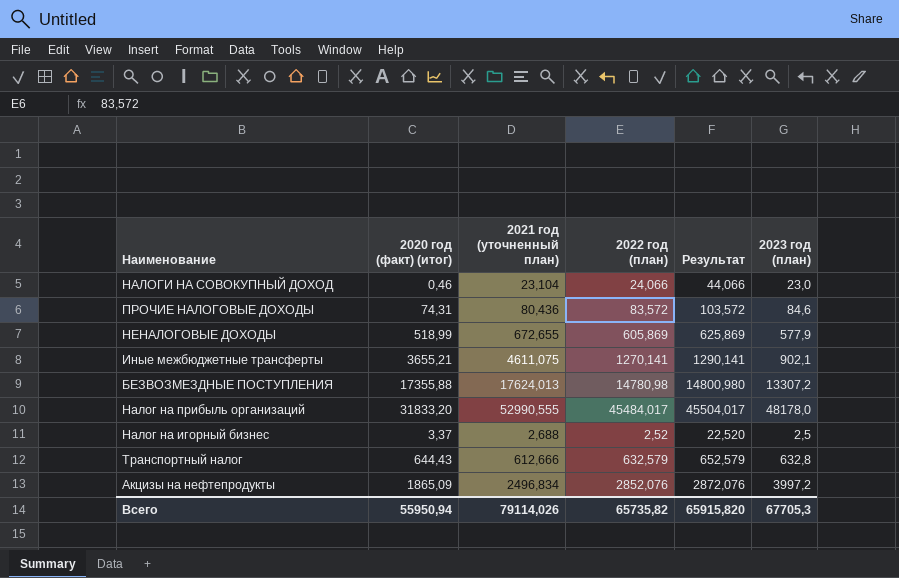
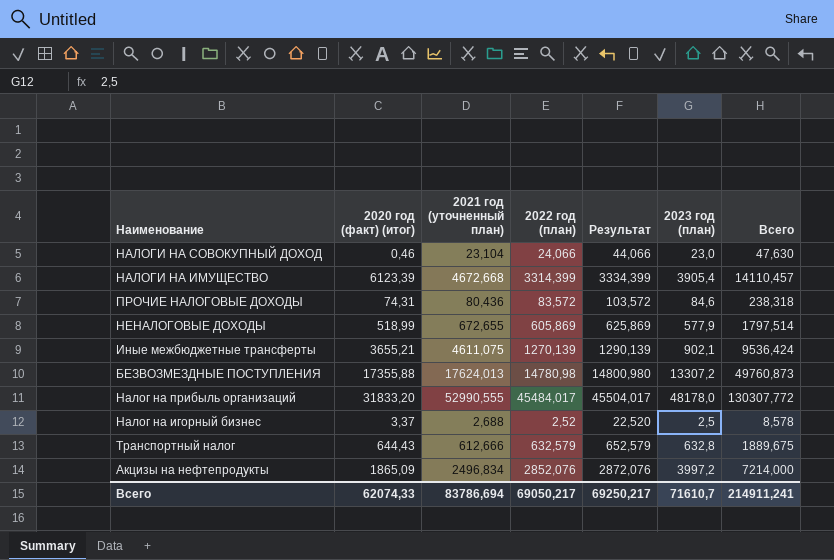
column Всего | formula: none -> [2020 год (факт) (итог)] + [2021 год (уточненный план)] + [2022 год (план)]
row НАЛОГИ НА ИМУЩЕСТВО: none -> 6123,39 | 4672,668 | 3314,399 | 3334,399 | 3905,4 | 14110,457
Иные межбюджетные трансферты | 2022 год (план): 1270,141 -> 1270,139
Иные межбюджетные трансферты | Результат: 1290,141 -> 1290,139
Всего | 2020 год (факт) (итог): 55950,94 -> 62074,33
Всего | 2021 год (уточненный план): 79114,026 -> 83786,694
Всего | 2022 год (план): 65735,82 -> 69050,217
Всего | Результат: 65915,820 -> 69250,217
Всего | 2023 год (план): 67705,3 -> 71610,7

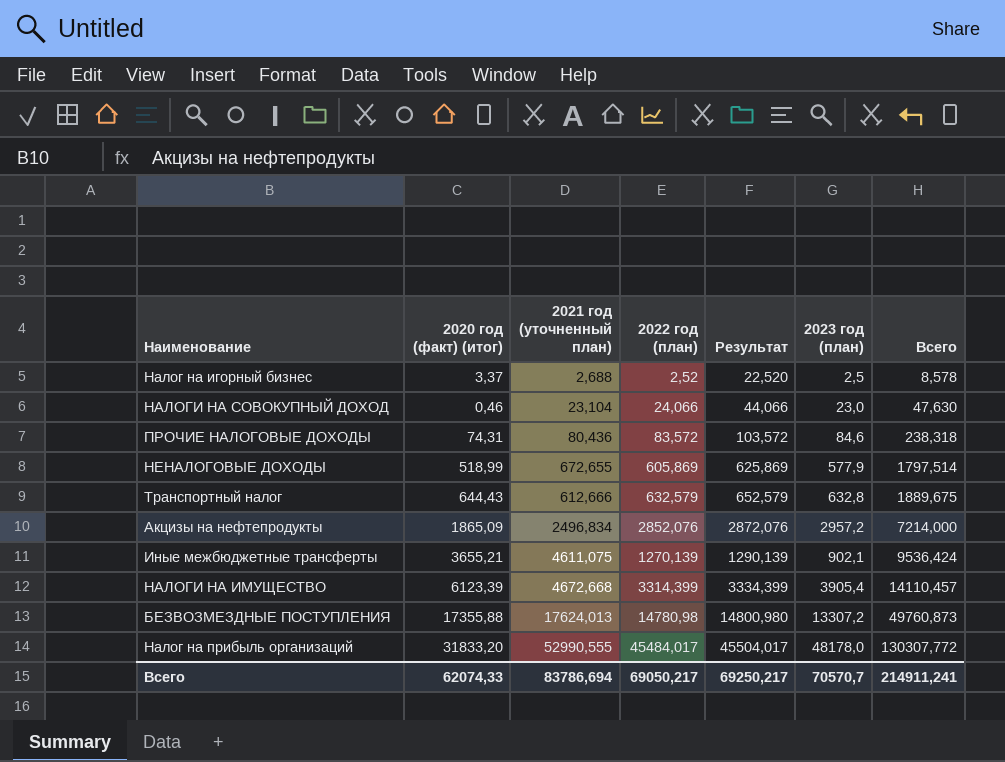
row order: none -> Всего ascending
Акцизы на нефтепродукты | 2023 год (план): 3997,2 -> 2957,2
Всего | 2023 год (план): 71610,7 -> 70570,7

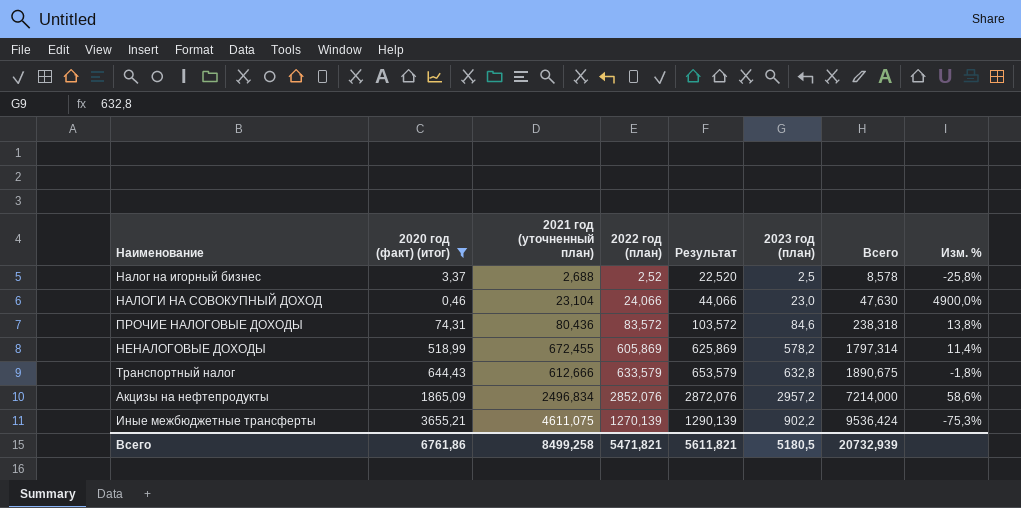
filter: none -> 2020 год (факт) (итог) <= 3655,21
column Изм. % | formula: none -> ([2023 год (план)] - [2020 год (факт) (итог)]) / [2020 год (факт) (итог)]
НЕНАЛОГОВЫЕ ДОХОДЫ | 2021 год (уточненный план): 672,655 -> 672,455
НЕНАЛОГОВЫЕ ДОХОДЫ | 2023 год (план): 577,9 -> 578,2
НЕНАЛОГОВЫЕ ДОХОДЫ | Всего: 1797,514 -> 1797,314
Транспортный налог | 2022 год (план): 632,579 -> 633,579
Транспортный налог | Результат: 652,579 -> 653,579
Транспортный налог | Всего: 1889,675 -> 1890,675
Иные межбюджетные трансферты | 2023 год (план): 902,1 -> 902,2
Всего | 2020 год (факт) (итог): 62074,33 -> 6761,86
Всего | 2021 год (уточненный план): 83786,694 -> 8499,258
Всего | 2022 год (план): 69050,217 -> 5471,821
Всего | Результат: 69250,217 -> 5611,821
Всего | 2023 год (план): 70570,7 -> 5180,5
Всего | Всего: 214911,241 -> 20732,939

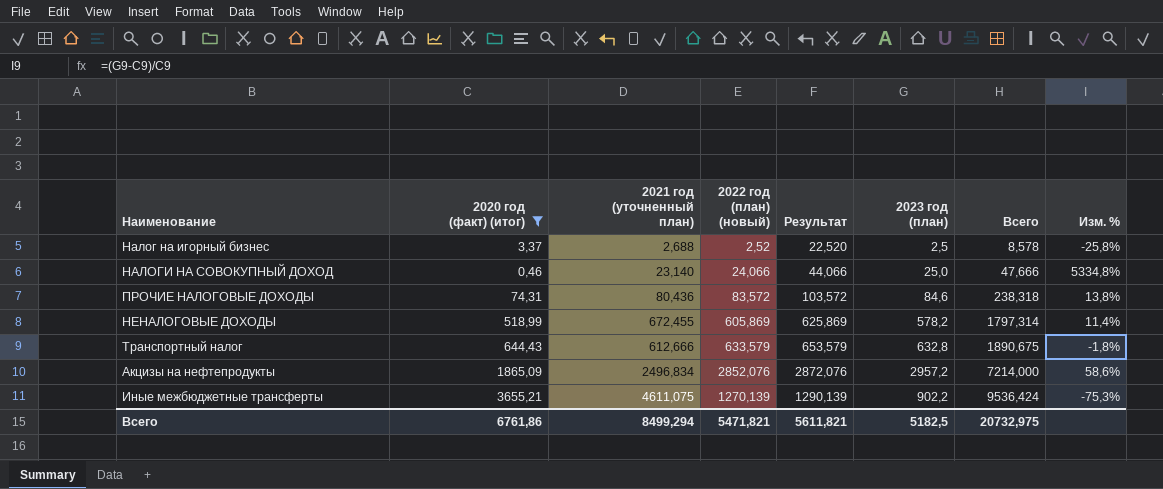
column name: 2022 год (план) -> 2022 год (план) (новый)
НАЛОГИ НА СОВОКУПНЫЙ ДОХОД | 2021 год (уточненный план): 23,104 -> 23,140
НАЛОГИ НА СОВОКУПНЫЙ ДОХОД | 2023 год (план): 23,0 -> 25,0
НАЛОГИ НА СОВОКУПНЫЙ ДОХОД | Всего: 47,630 -> 47,666
НАЛОГИ НА СОВОКУПНЫЙ ДОХОД | Изм. %: 4900,0% -> 5334,8%
Всего | 2021 год (уточненный план): 8499,258 -> 8499,294
Всего | 2023 год (план): 5180,5 -> 5182,5
Всего | Всего: 20732,939 -> 20732,975

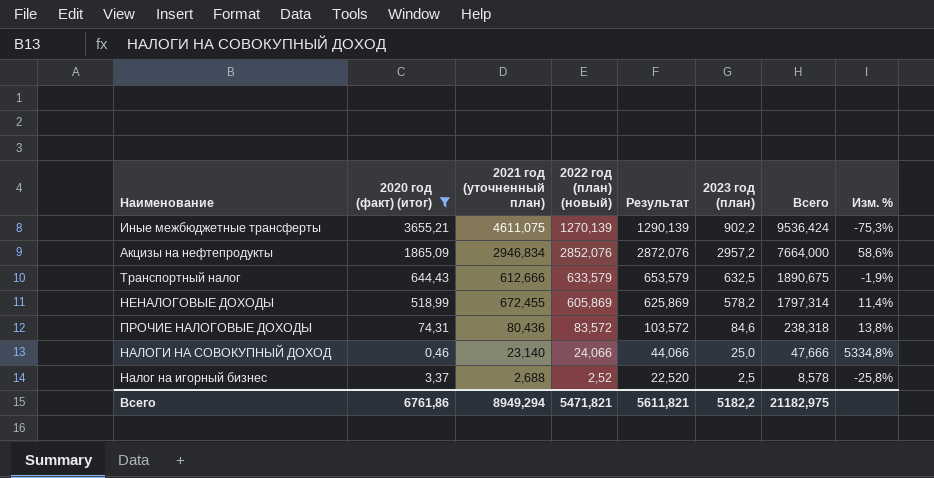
row order: Всего ascending -> Всего descending
Акцизы на нефтепродукты | 2021 год (уточненный план): 2496,834 -> 2946,834
Акцизы на нефтепродукты | Всего: 7214,000 -> 7664,000
Транспортный налог | 2023 год (план): 632,8 -> 632,5
Транспортный налог | Изм. %: -1,8% -> -1,9%
Всего | 2021 год (уточненный план): 8499,294 -> 8949,294
Всего | 2023 год (план): 5182,5 -> 5182,2
Всего | Всего: 20732,975 -> 21182,975

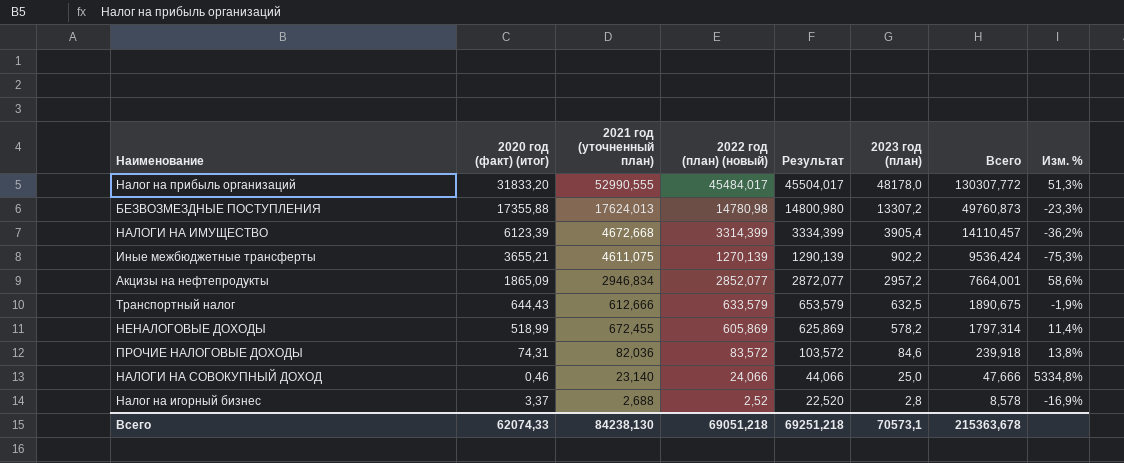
filter: 2020 год (факт) (итог) <= 3655,21 -> none
Акцизы на нефтепродукты | 2022 год (план) (новый): 2852,076 -> 2852,077
Акцизы на нефтепродукты | Результат: 2872,076 -> 2872,077
Акцизы на нефтепродукты | Всего: 7664,000 -> 7664,001
ПРОЧИЕ НАЛОГОВЫЕ ДОХОДЫ | 2021 год (уточненный план): 80,436 -> 82,036
ПРОЧИЕ НАЛОГОВЫЕ ДОХОДЫ | Всего: 238,318 -> 239,918
Налог на игорный бизнес | 2023 год (план): 2,5 -> 2,8
Налог на игорный бизнес | Изм. %: -25,8% -> -16,9%
Всего | 2020 год (факт) (итог): 6761,86 -> 62074,33
Всего | 2021 год (уточненный план): 8949,294 -> 84238,130
Всего | 2022 год (план) (новый): 5471,821 -> 69051,218
Всего | Результат: 5611,821 -> 69251,218
Всего | 2023 год (план): 5182,2 -> 70573,1
Всего | Всего: 21182,975 -> 215363,678

